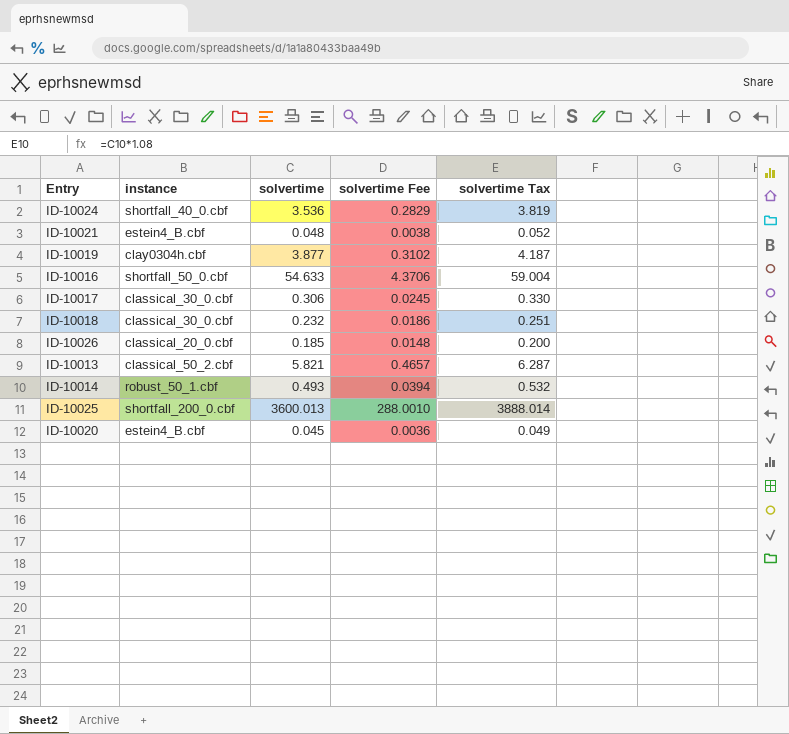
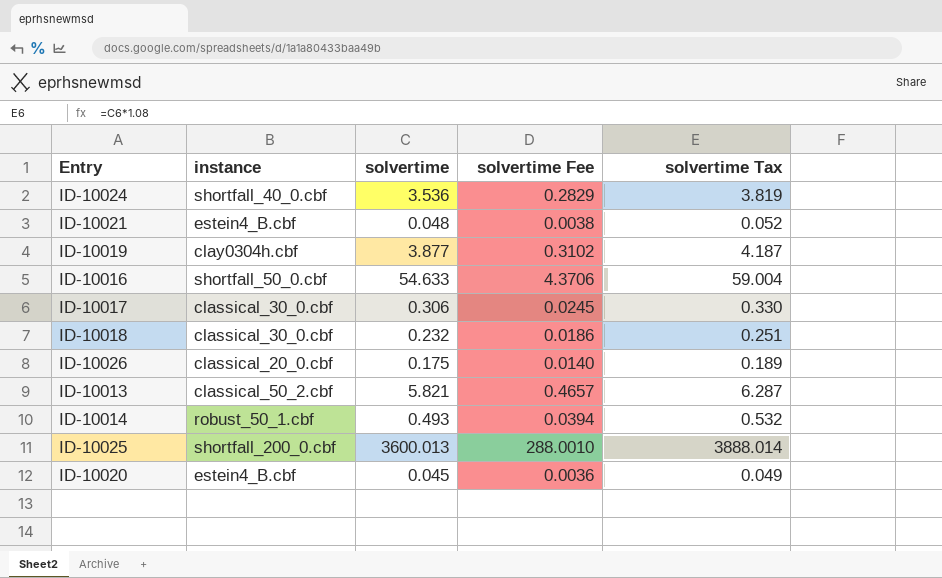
ID-10026 | solvertime: 0.185 -> 0.175
ID-10026 | solvertime Fee: 0.0148 -> 0.0140
ID-10026 | solvertime Tax: 0.200 -> 0.189

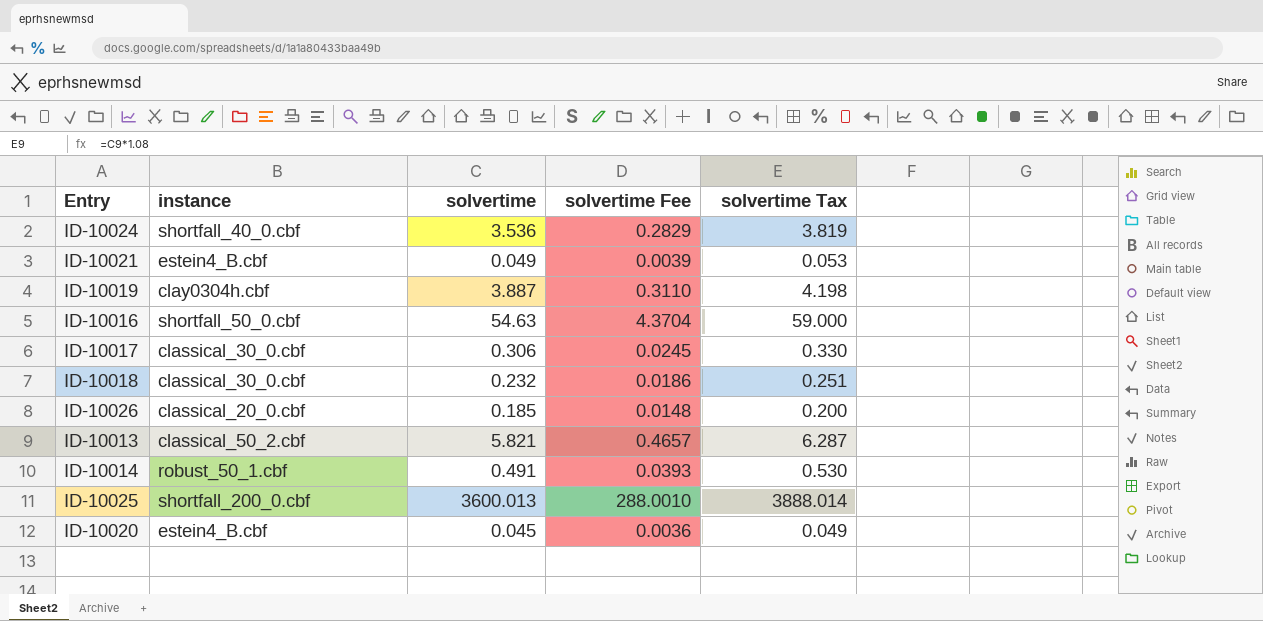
ID-10021 | solvertime: 0.048 -> 0.049
ID-10021 | solvertime Fee: 0.0038 -> 0.0039
ID-10021 | solvertime Tax: 0.052 -> 0.053
ID-10019 | solvertime: 3.877 -> 3.887
ID-10019 | solvertime Fee: 0.3102 -> 0.3110
ID-10019 | solvertime Tax: 4.187 -> 4.198
ID-10016 | solvertime: 54.633 -> 54.63
ID-10016 | solvertime Fee: 4.3706 -> 4.3704
ID-10016 | solvertime Tax: 59.004 -> 59.000
ID-10026 | solvertime: 0.175 -> 0.185
ID-10026 | solvertime Fee: 0.0140 -> 0.0148
ID-10026 | solvertime Tax: 0.189 -> 0.200
ID-10014 | solvertime: 0.493 -> 0.491
ID-10014 | solvertime Fee: 0.0394 -> 0.0393
ID-10014 | solvertime Tax: 0.532 -> 0.530

